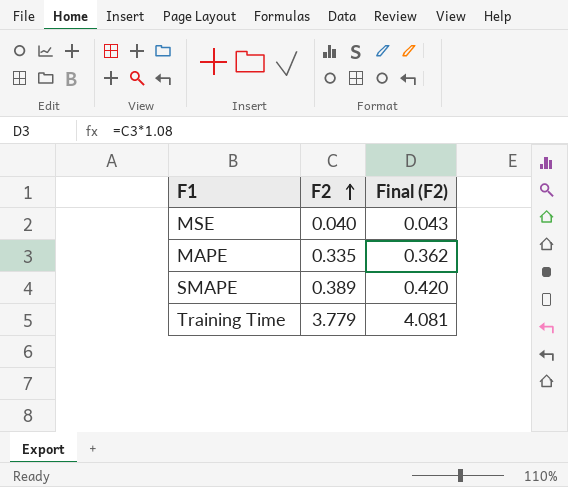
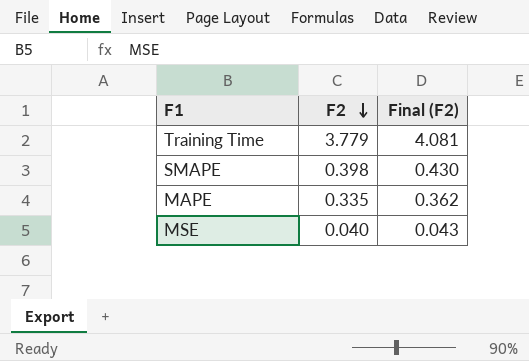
row order: F2 ascending -> F2 descending
SMAPE | F2: 0.389 -> 0.398
SMAPE | Final (F2): 0.420 -> 0.430

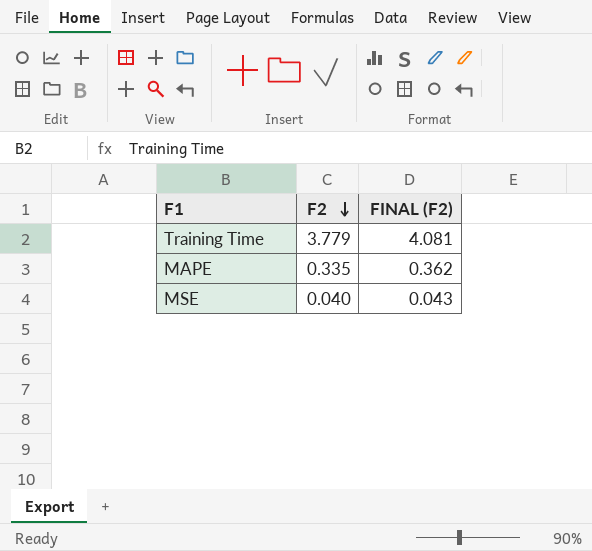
column name: Final (F2) -> FINAL (F2)
row SMAPE: 0.398 | 0.430 -> none

